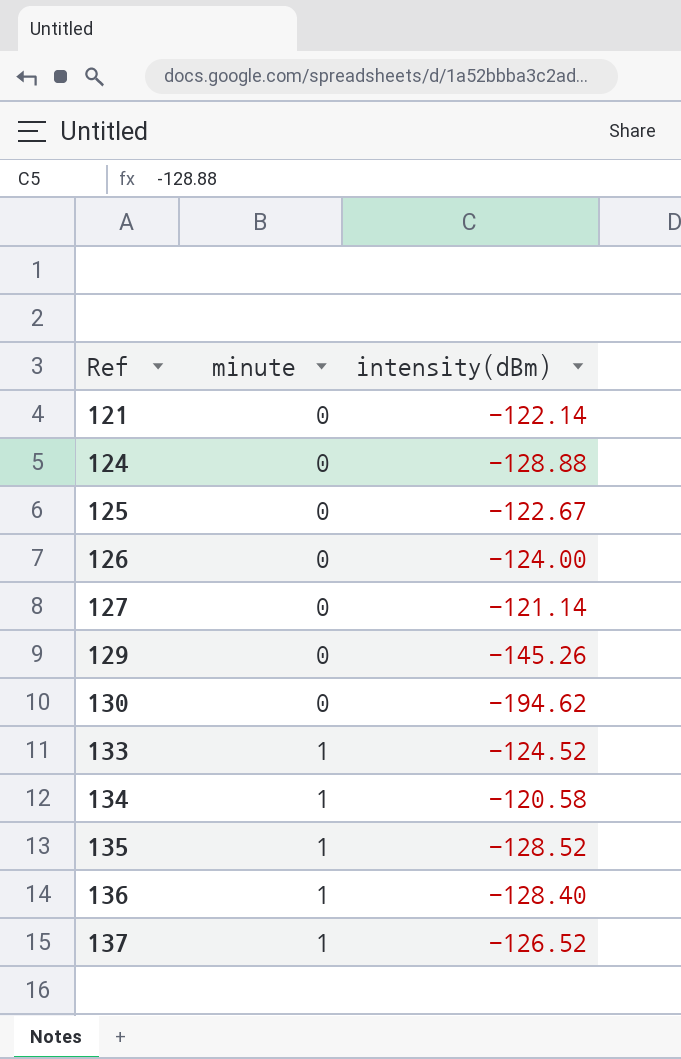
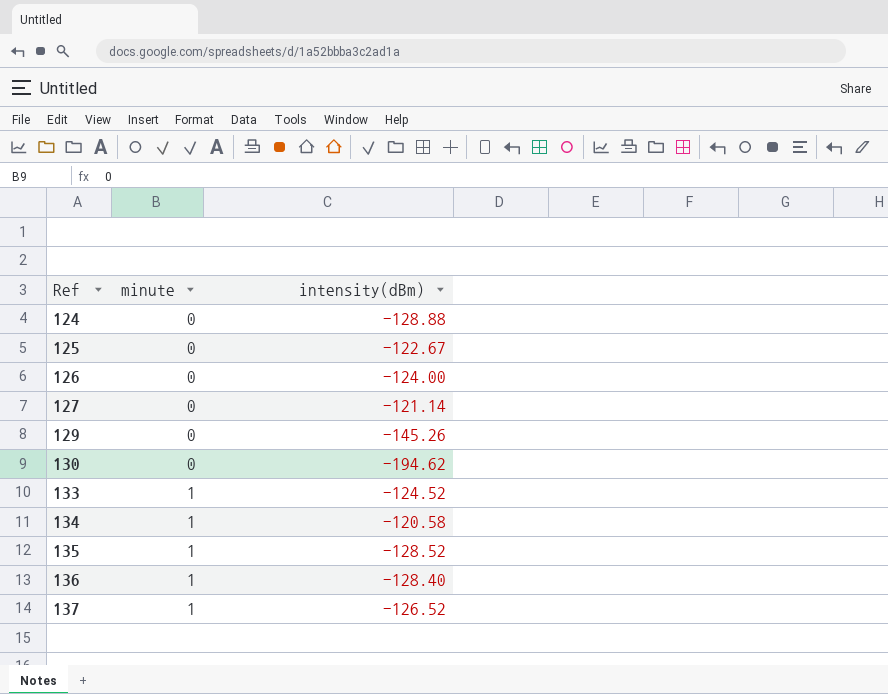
row 121: 0 | -122.14 -> none

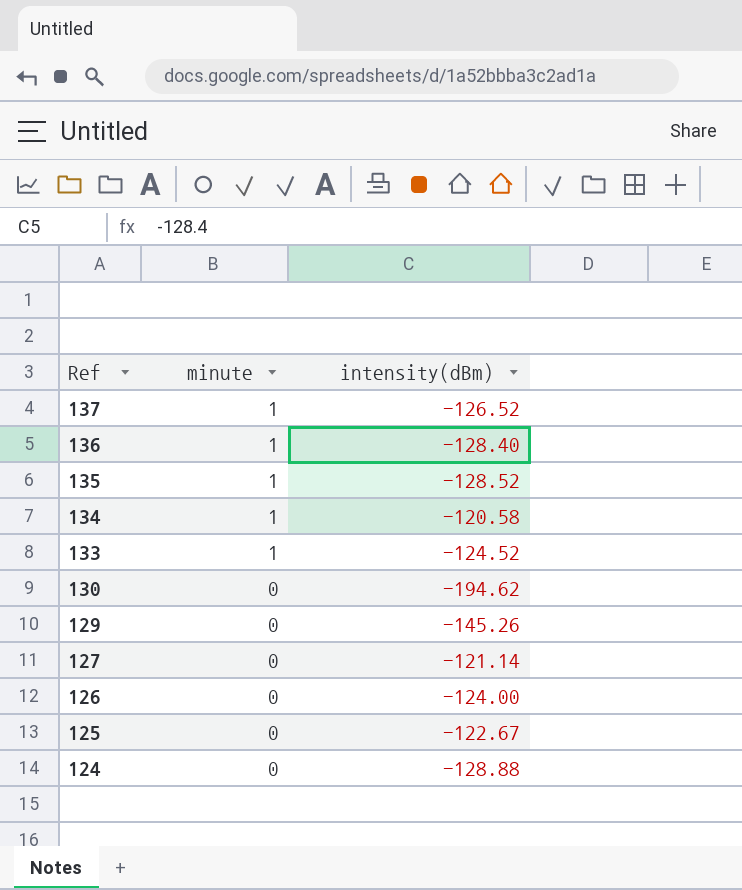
row order: Ref ascending -> Ref descending

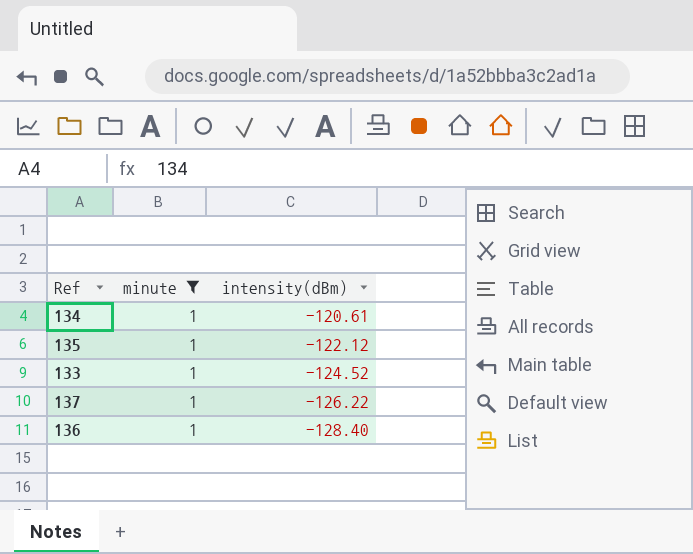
filter: none -> minute = 1
row order: Ref descending -> intensity(dBm) descending
134 | intensity(dBm): -120.58 -> -120.61
135 | intensity(dBm): -128.52 -> -122.12
137 | intensity(dBm): -126.52 -> -126.22

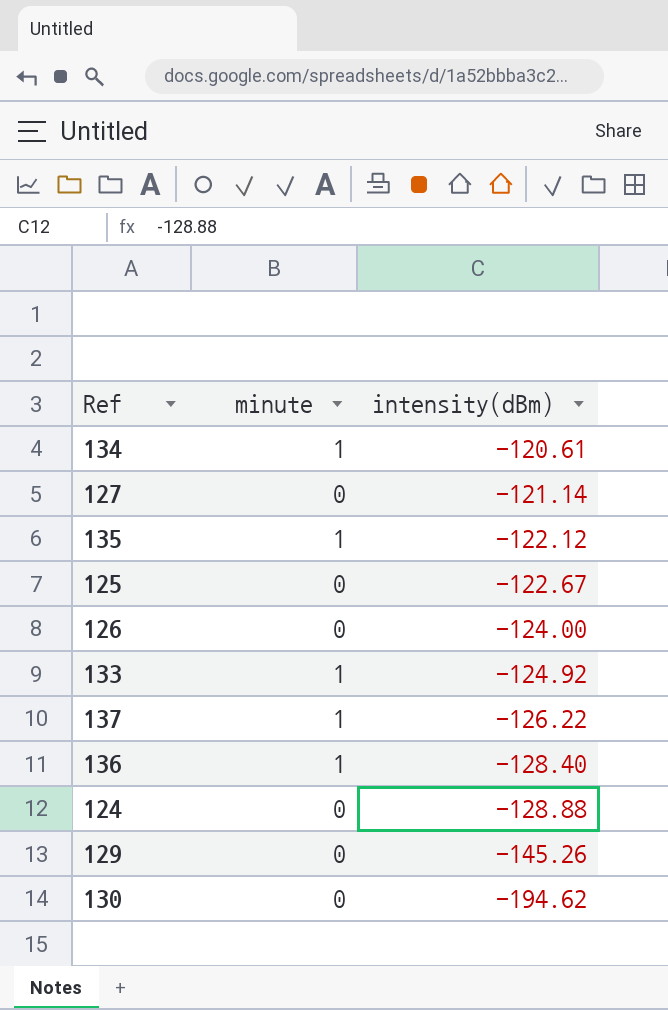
filter: minute = 1 -> none
133 | intensity(dBm): -124.52 -> -124.92

